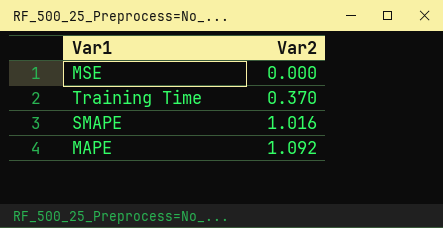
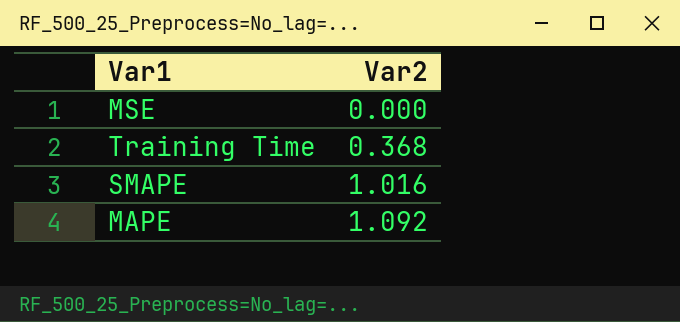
Training Time | Var2: 0.370 -> 0.368

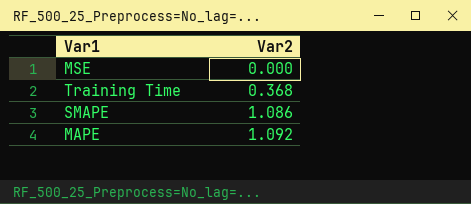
SMAPE | Var2: 1.016 -> 1.086

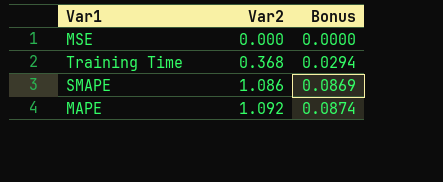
column Bonus | formula: none -> [Var2] * 0.08

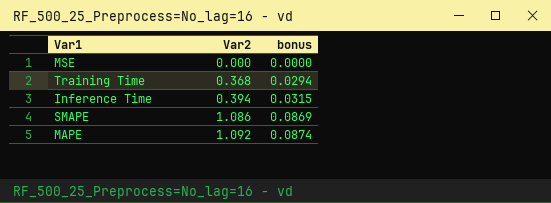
column name: Bonus -> bonus
row Inference Time: none -> 0.394 | 0.0315

